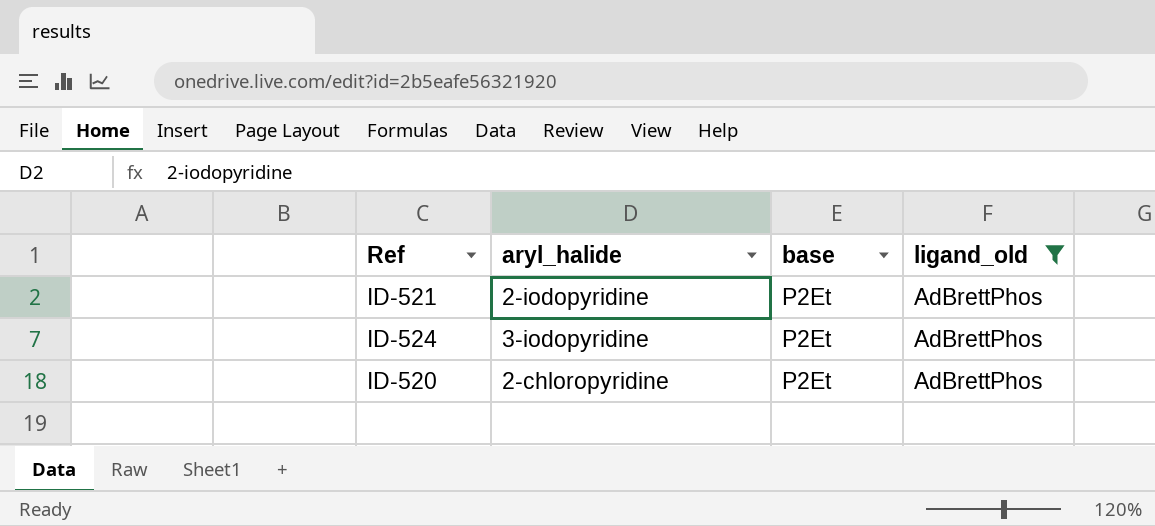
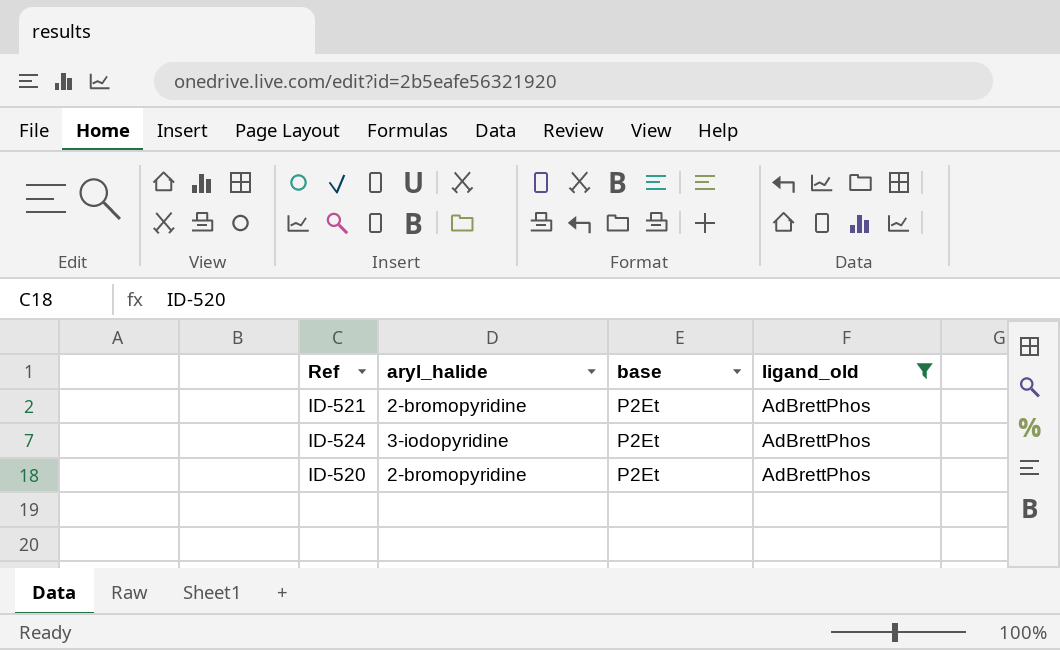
ID-521 | aryl_halide: 2-iodopyridine -> 2-bromopyridine
ID-520 | aryl_halide: 2-chloropyridine -> 2-bromopyridine

